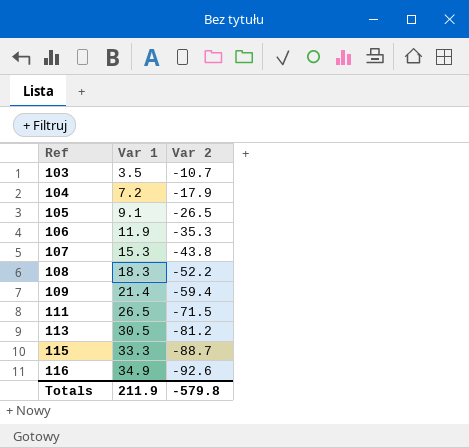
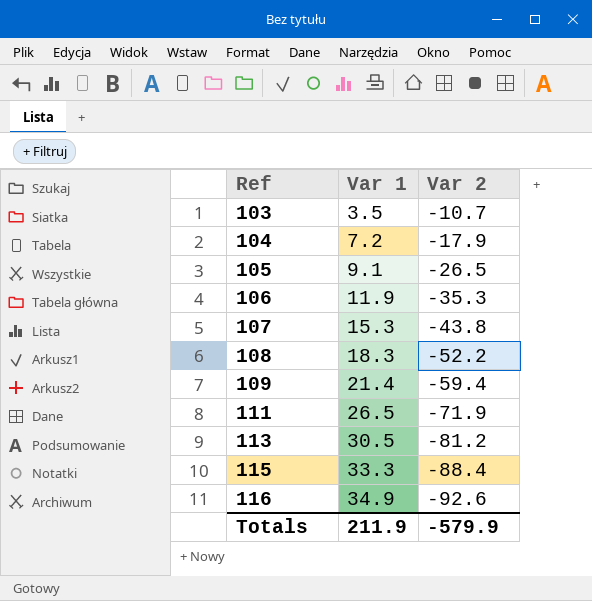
111 | Var 2: -71.5 -> -71.9
115 | Var 2: -88.7 -> -88.4
Totals | Var 2: -579.8 -> -579.9

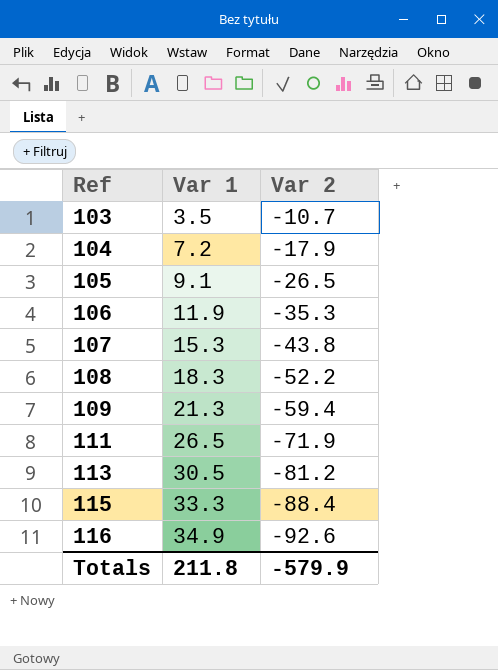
109 | Var 1: 21.4 -> 21.3
Totals | Var 1: 211.9 -> 211.8

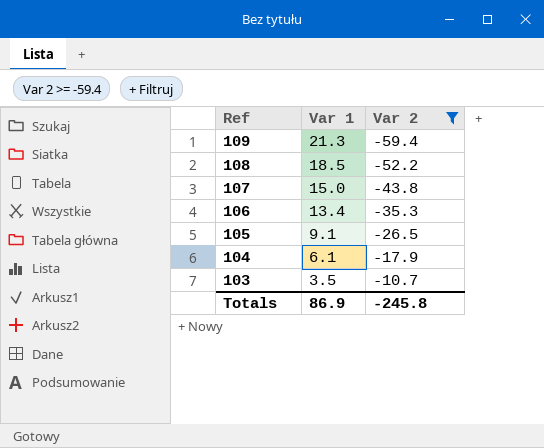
filter: none -> Var 2 >= -59.4
row order: Ref ascending -> Ref descending
108 | Var 1: 18.3 -> 18.5
107 | Var 1: 15.3 -> 15.0
106 | Var 1: 11.9 -> 13.4
104 | Var 1: 7.2 -> 6.1
Totals | Var 1: 211.8 -> 86.9
Totals | Var 2: -579.9 -> -245.8

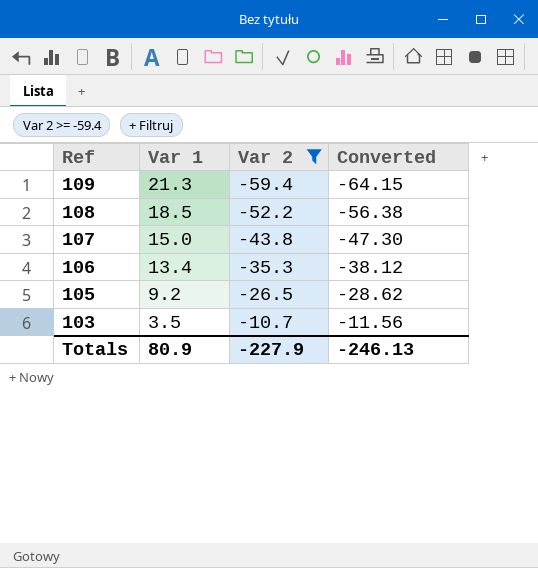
column Converted | formula: none -> [Var 2] * 1.08
row 104: 6.1 | -17.9 -> none
105 | Var 1: 9.1 -> 9.2
Totals | Var 1: 86.9 -> 80.9
Totals | Var 2: -245.8 -> -227.9

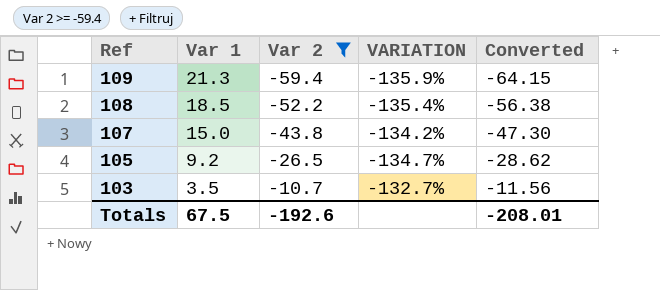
column VARIATION | formula: none -> ([Var 1] - [Var 2]) / [Var 2]
row 106: 13.4 | -35.3 | -38.12 -> none
Totals | Var 1: 80.9 -> 67.5
Totals | Var 2: -227.9 -> -192.6
Totals | Converted: -246.13 -> -208.01

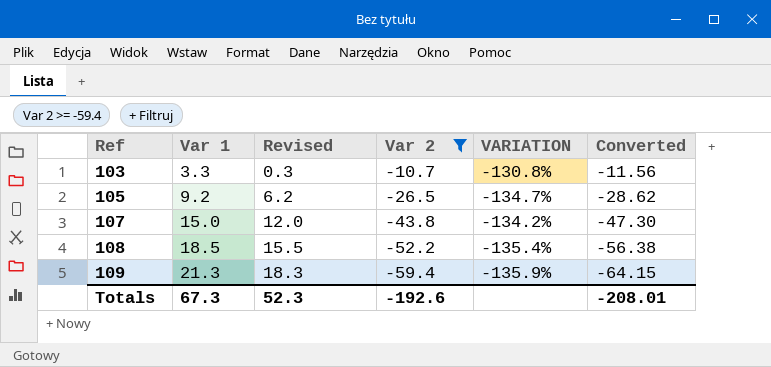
row order: Ref descending -> Ref ascending
column Revised | formula: none -> [Var 1] - 3
103 | Var 1: 3.5 -> 3.3
103 | VARIATION: -132.7% -> -130.8%
Totals | Var 1: 67.5 -> 67.3

